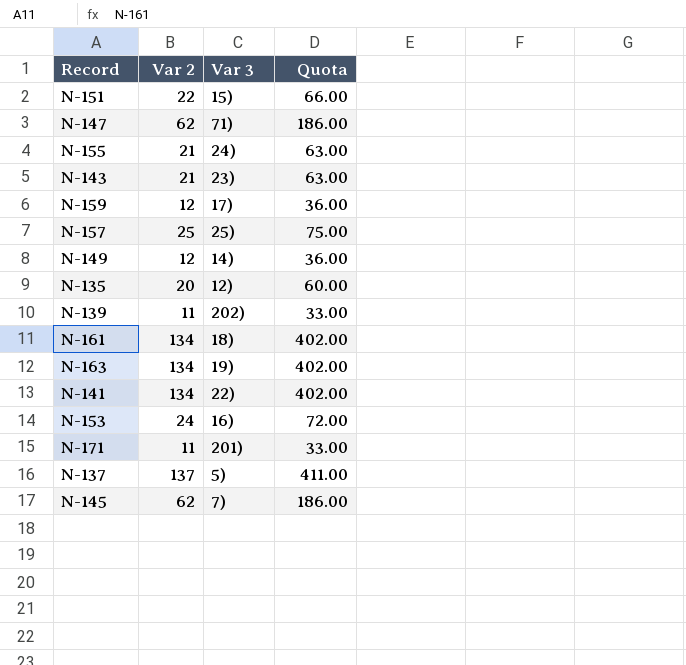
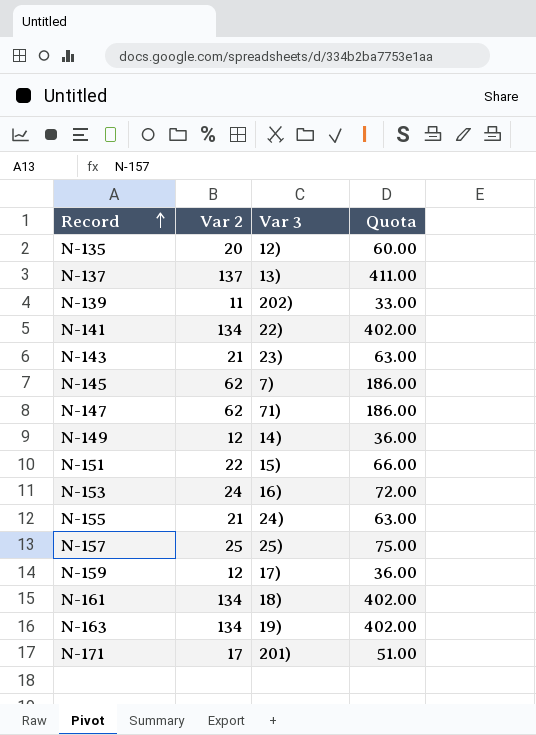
row order: none -> Record ascending
N-137 | Var 3: 5) -> 13)
N-171 | Var 2: 11 -> 17
N-171 | Quota: 33.00 -> 51.00

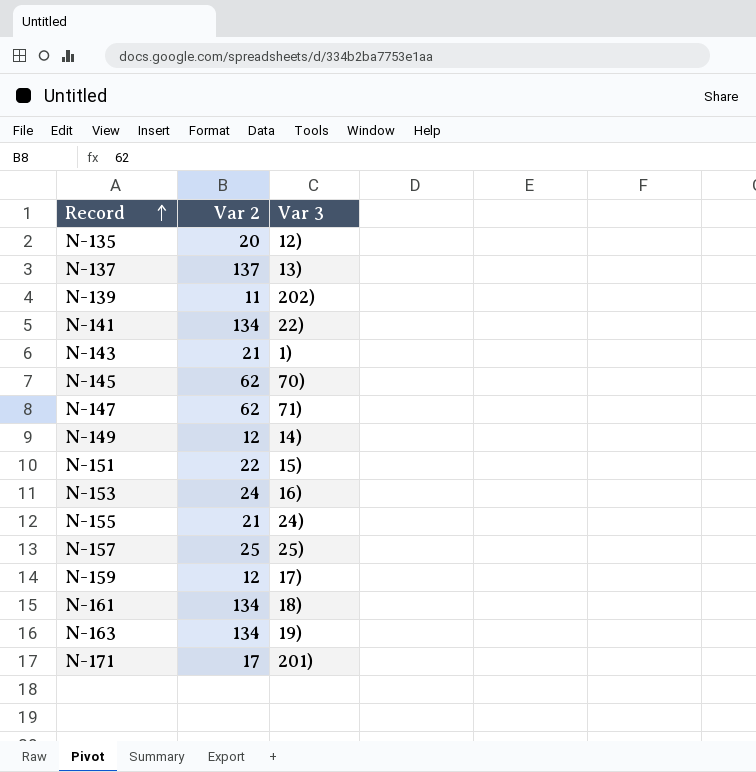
column Quota | formula: [Var 2] * 3 -> none
N-143 | Var 3: 23) -> 1)
N-145 | Var 3: 7) -> 70)

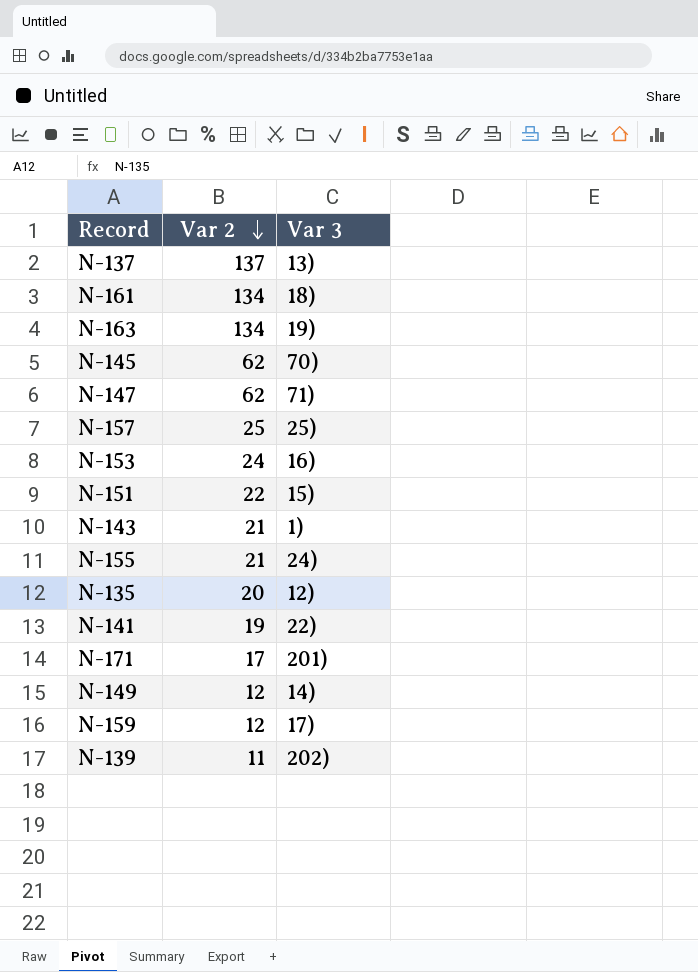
row order: Record ascending -> Var 2 descending
N-141 | Var 2: 134 -> 19

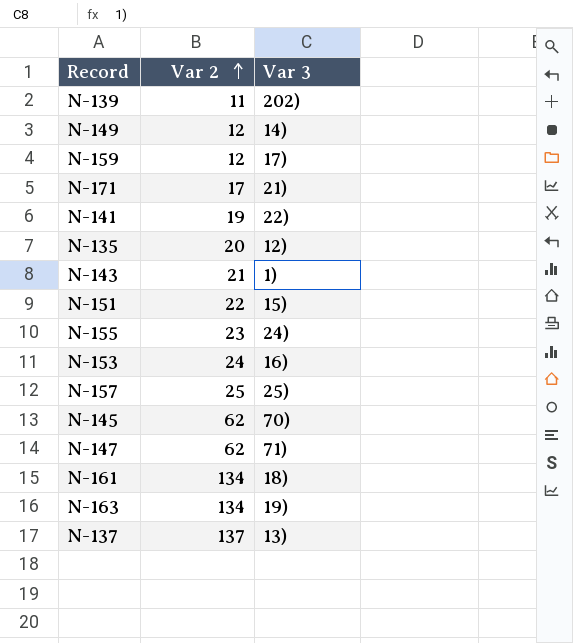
row order: Var 2 descending -> Var 2 ascending
N-171 | Var 3: 201) -> 21)
N-155 | Var 2: 21 -> 23

